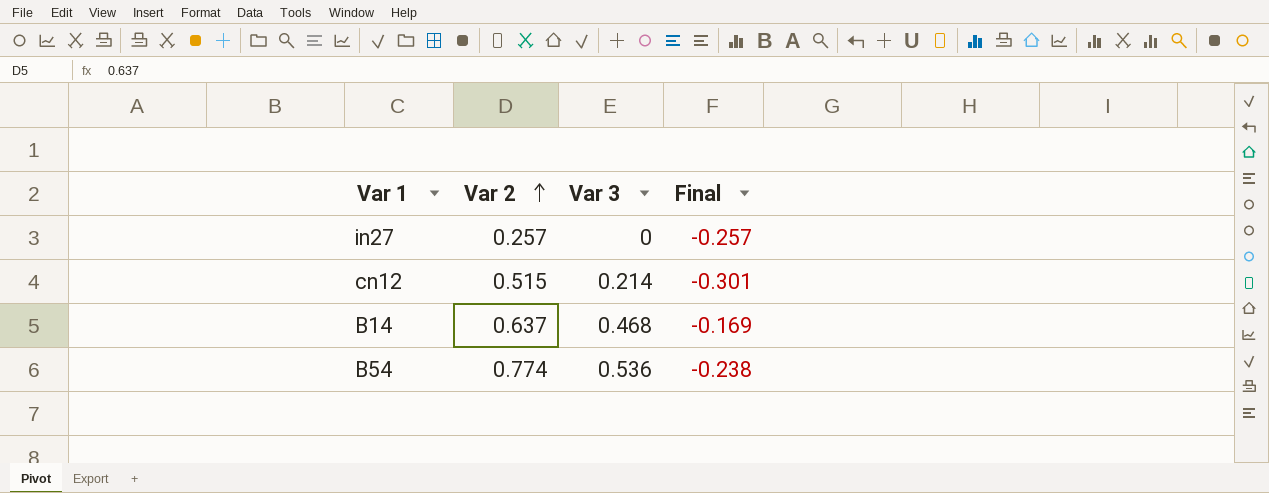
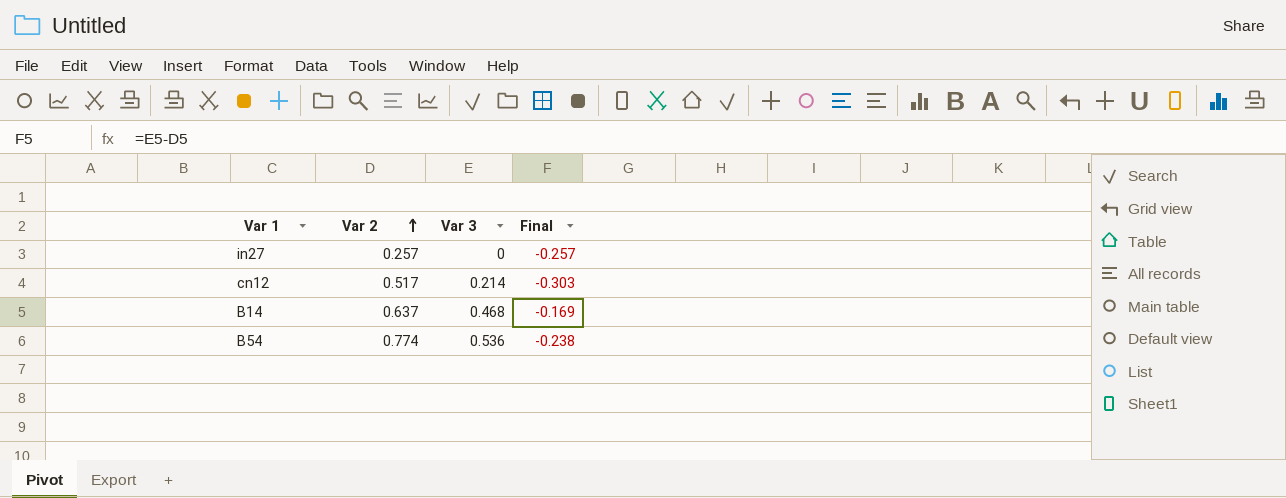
cn12 | Var 2: 0.515 -> 0.517
cn12 | Final: -0.301 -> -0.303

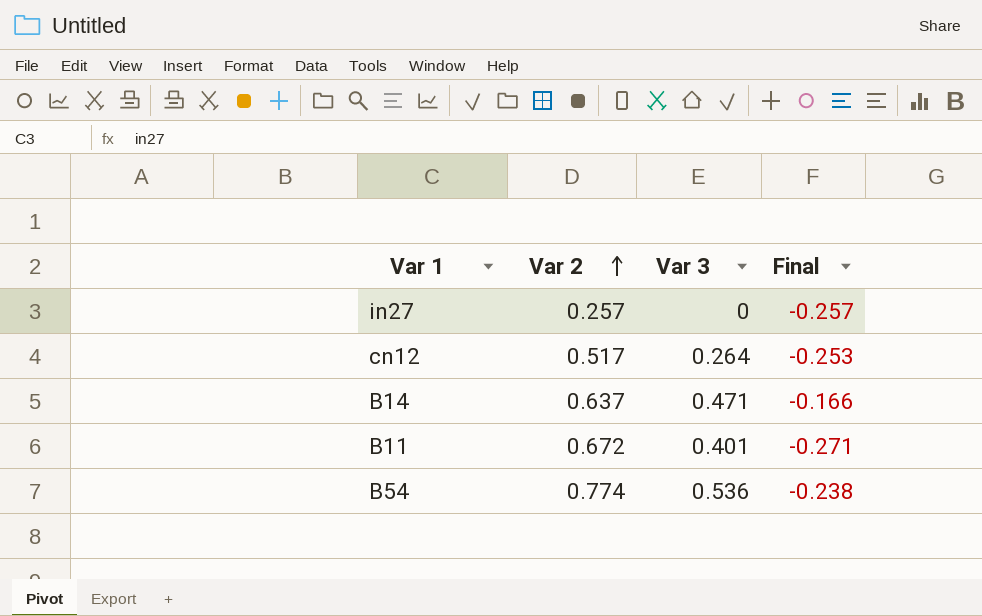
cn12 | Var 3: 0.214 -> 0.264
cn12 | Final: -0.303 -> -0.253
B14 | Var 3: 0.468 -> 0.471
B14 | Final: -0.169 -> -0.166
row B11: none -> 0.672 | 0.401 | -0.271

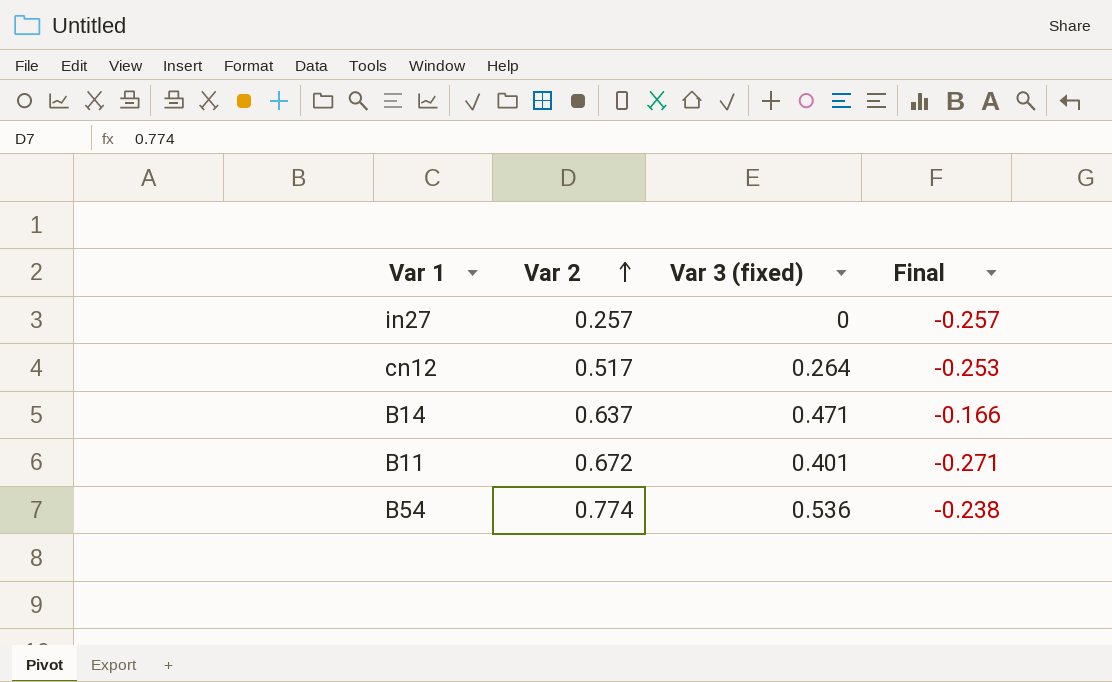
column name: Var 3 -> Var 3 (fixed)

